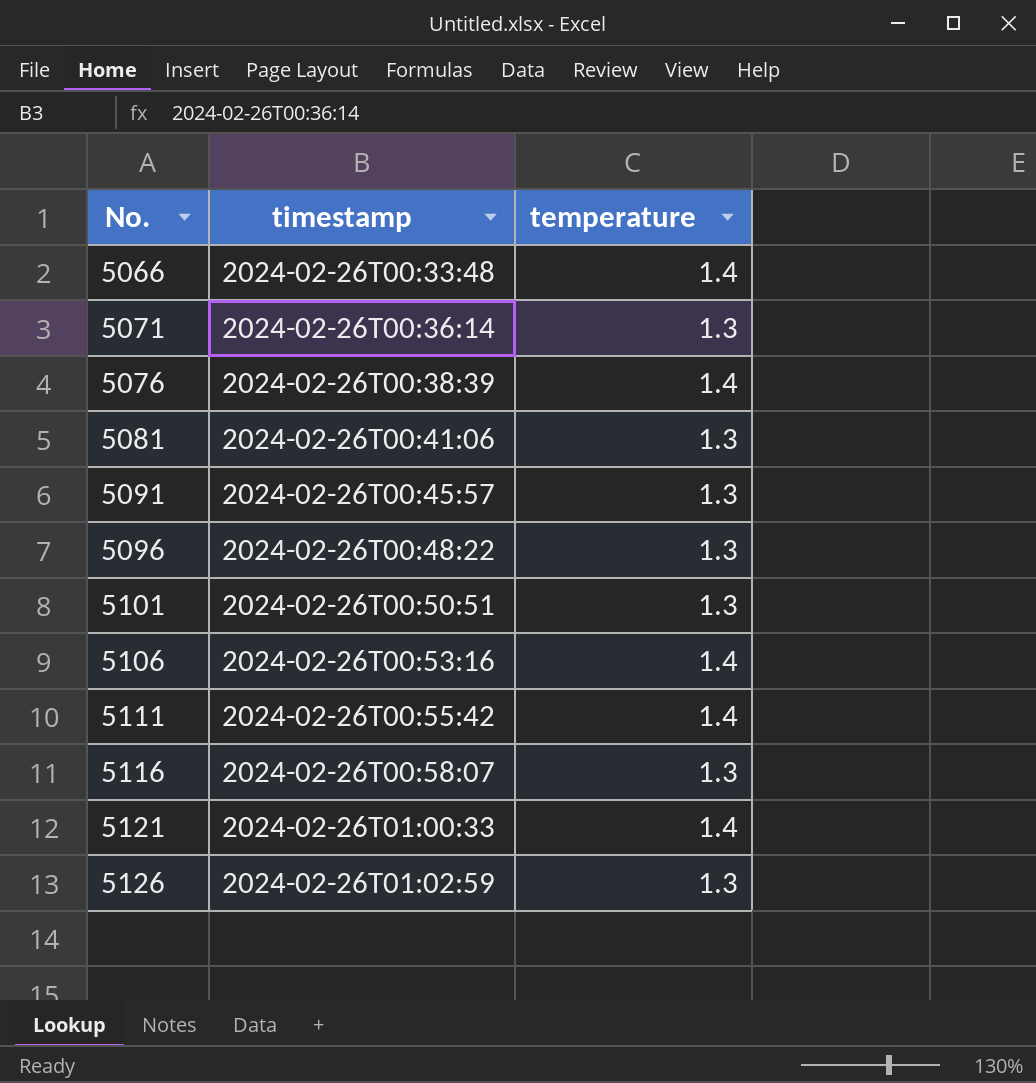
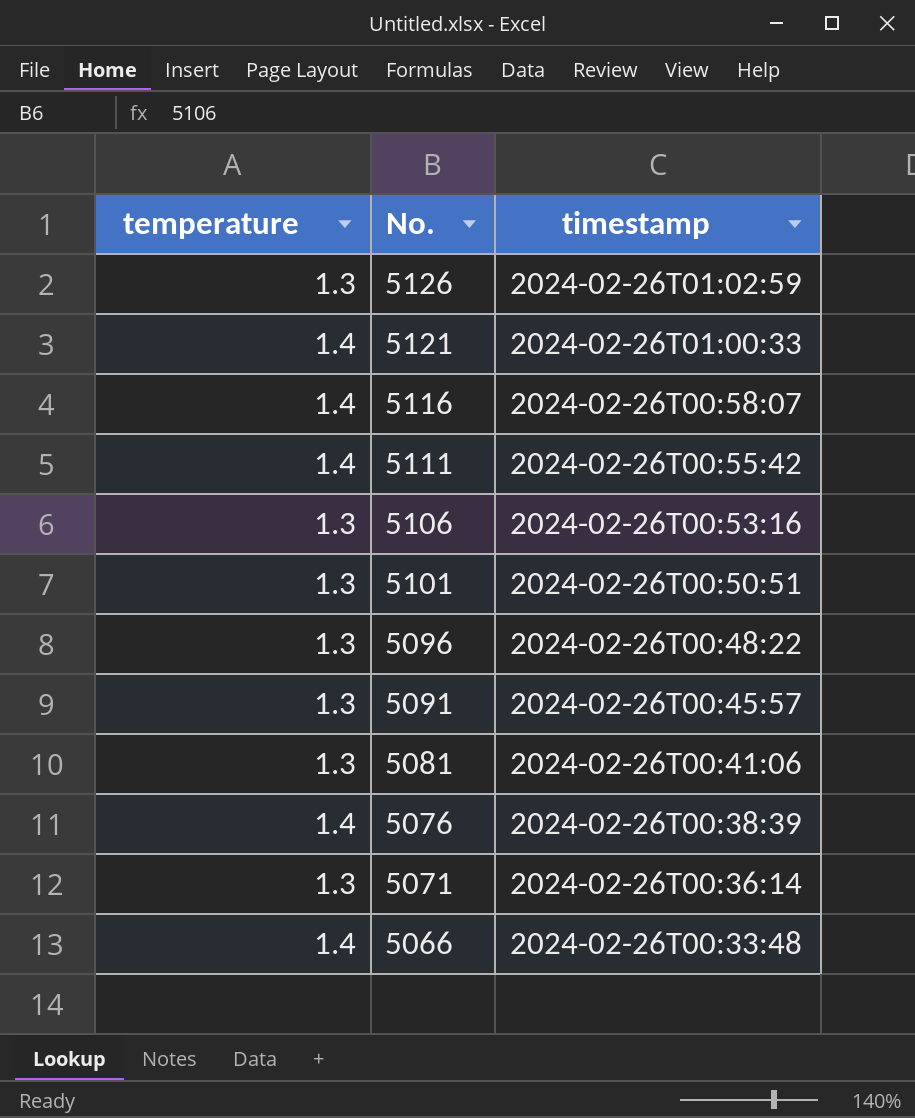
row order: No. ascending -> No. descending
column temperature | position: 3 -> 1
5116 | temperature: 1.3 -> 1.4
5106 | temperature: 1.4 -> 1.3

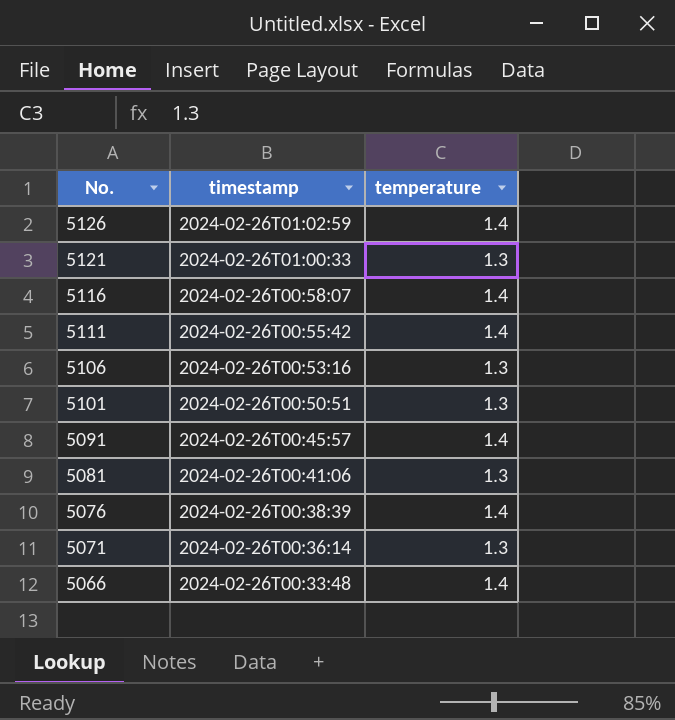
column temperature | position: 1 -> 3
row 5096: 1.3 | 2024-02-26T00:48:22 -> none
5126 | temperature: 1.3 -> 1.4
5121 | temperature: 1.4 -> 1.3
5091 | temperature: 1.3 -> 1.4

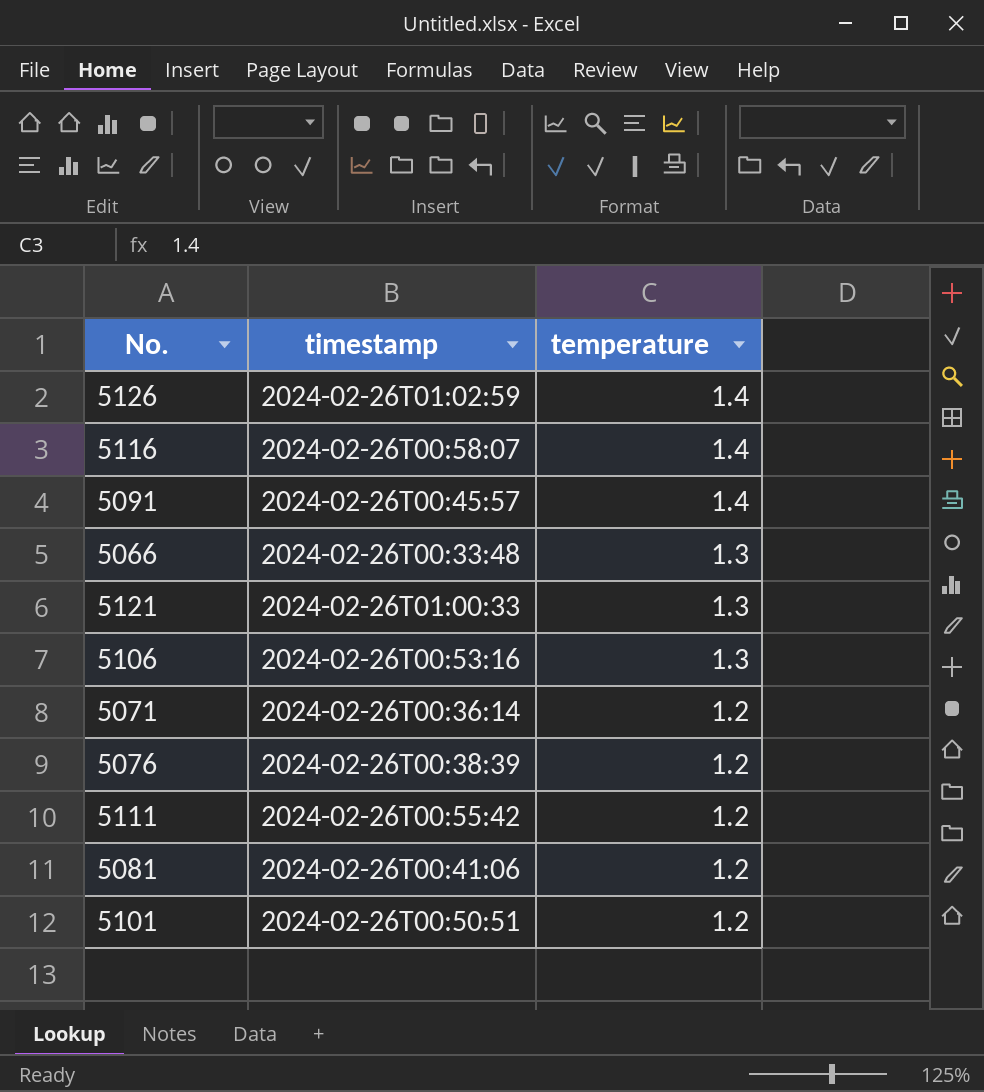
row order: No. descending -> temperature descending
5066 | temperature: 1.4 -> 1.3
5071 | temperature: 1.3 -> 1.2
5076 | temperature: 1.4 -> 1.2
5111 | temperature: 1.4 -> 1.2
5081 | temperature: 1.3 -> 1.2
5101 | temperature: 1.3 -> 1.2

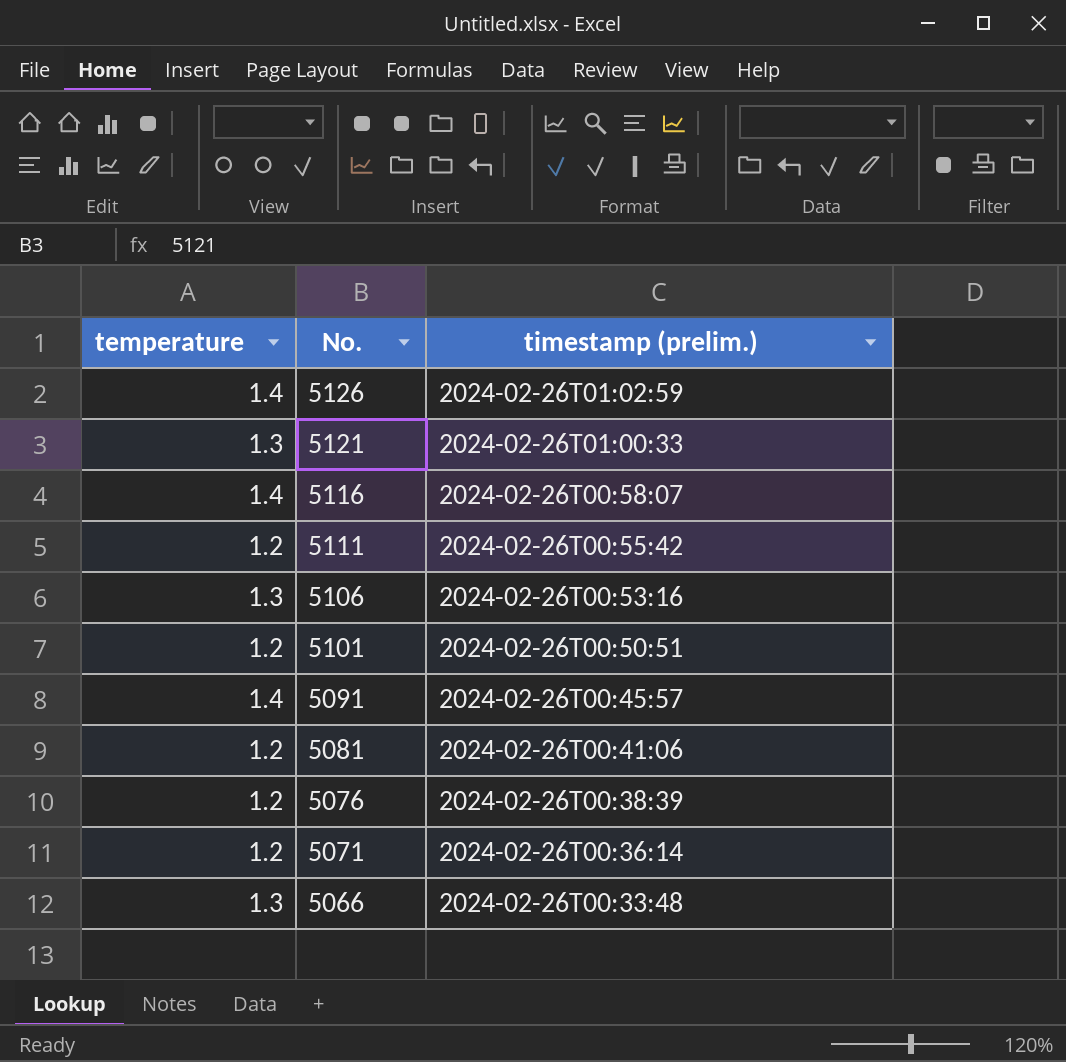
row order: temperature descending -> No. descending
column temperature | position: 3 -> 1
column name: timestamp -> timestamp (prelim.)

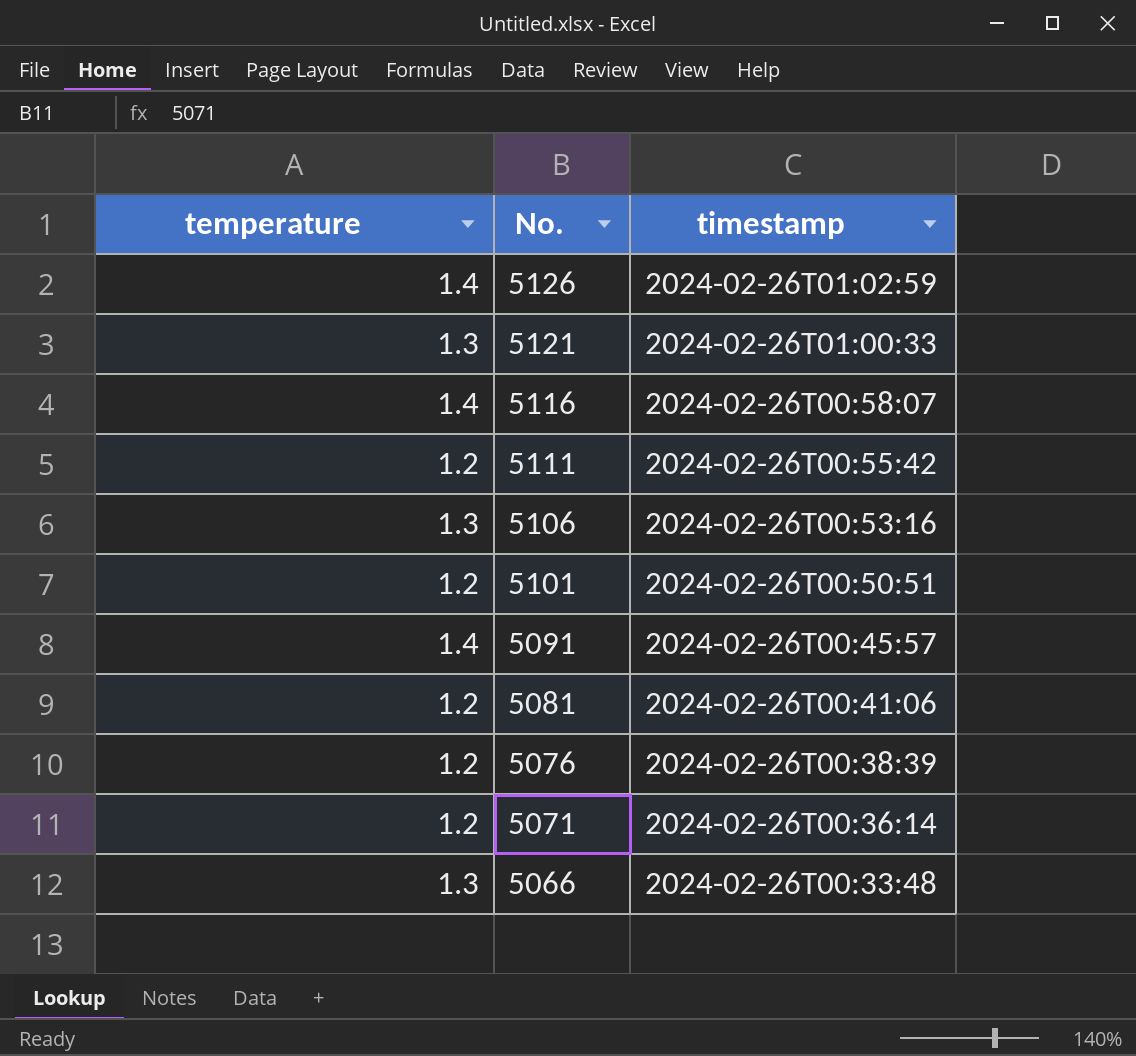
column name: timestamp (prelim.) -> timestamp

